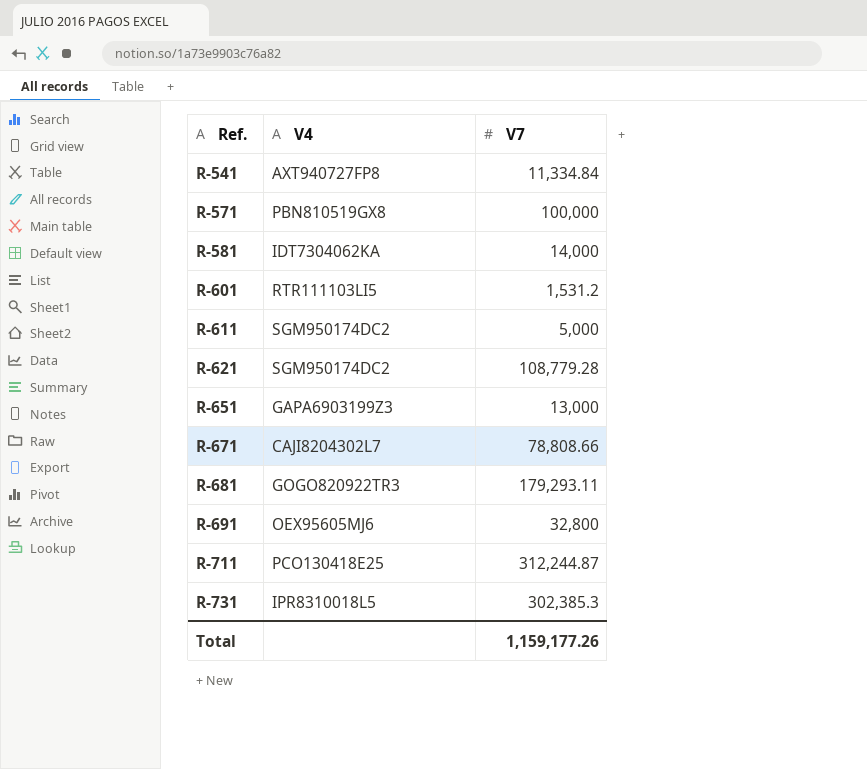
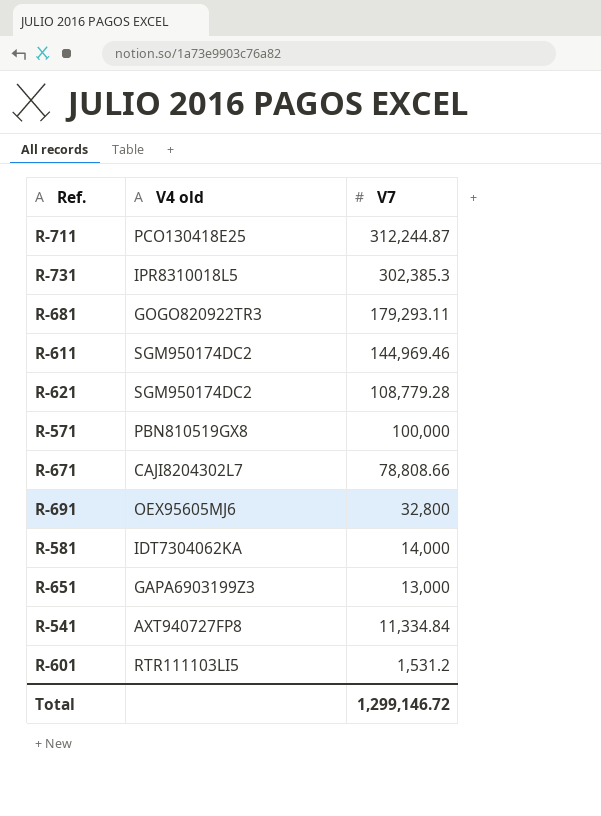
row order: Ref. ascending -> V7 descending
column name: V4 -> V4 old
R-611 | V7: 5,000 -> 144,969.46
Total | V7: 1,159,177.26 -> 1,299,146.72

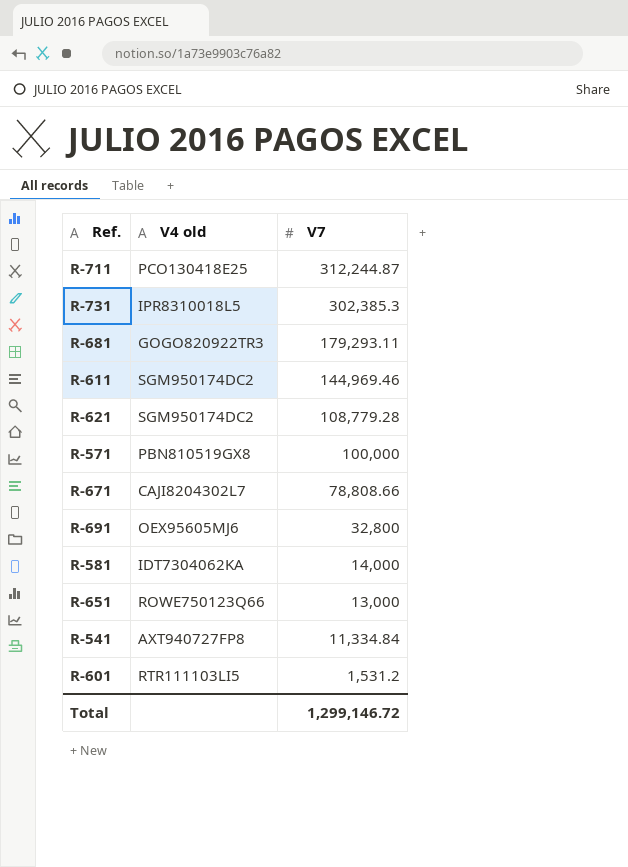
R-651 | V4 old: GAPA6903199Z3 -> ROWE750123Q66

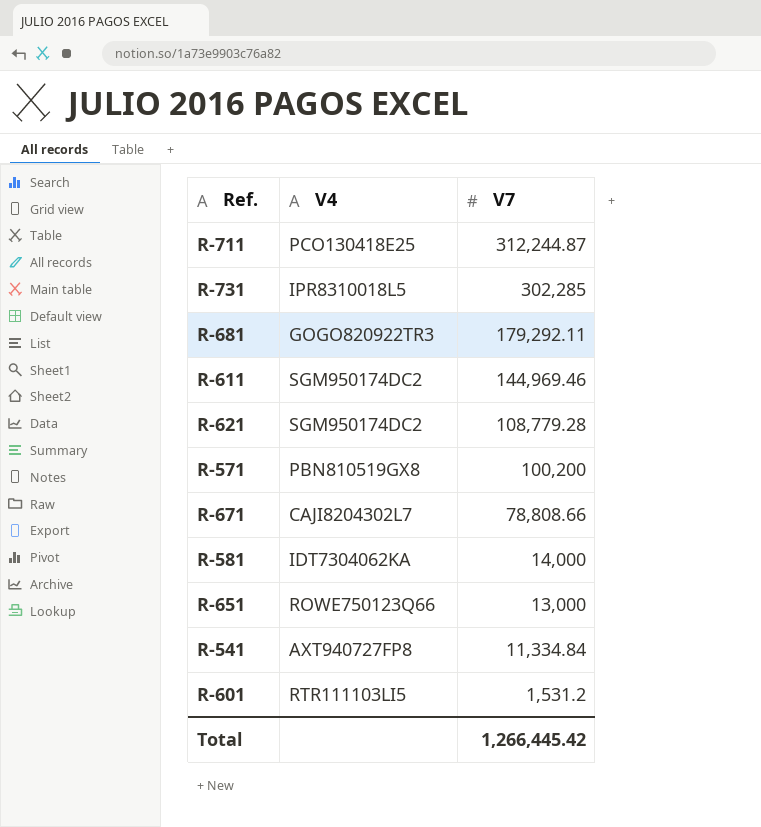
column name: V4 old -> V4
row R-691: OEX95605MJ6 | 32,800 -> none
R-731 | V7: 302,385.3 -> 302,285
R-681 | V7: 179,293.11 -> 179,292.11
R-571 | V7: 100,000 -> 100,200
Total | V7: 1,299,146.72 -> 1,266,445.42

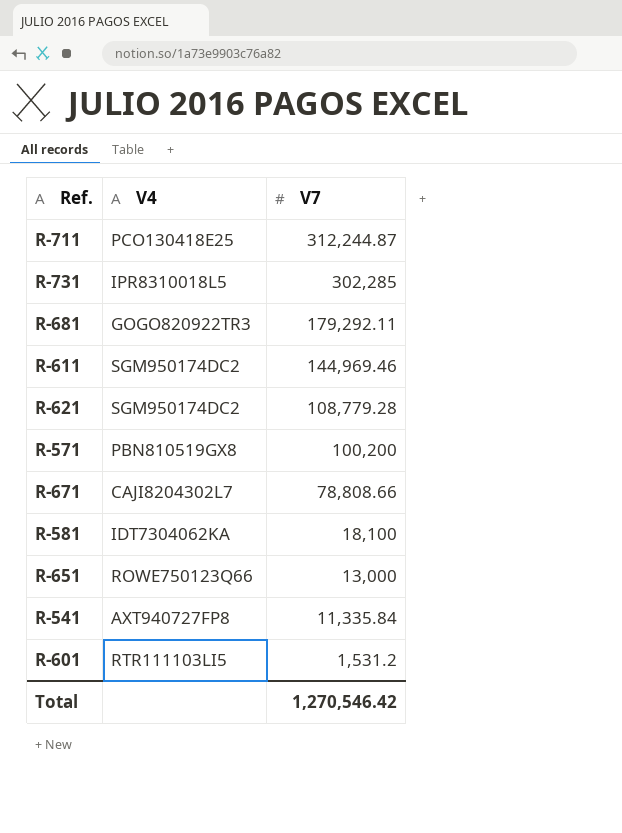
R-581 | V7: 14,000 -> 18,100
R-541 | V7: 11,334.84 -> 11,335.84
Total | V7: 1,266,445.42 -> 1,270,546.42

